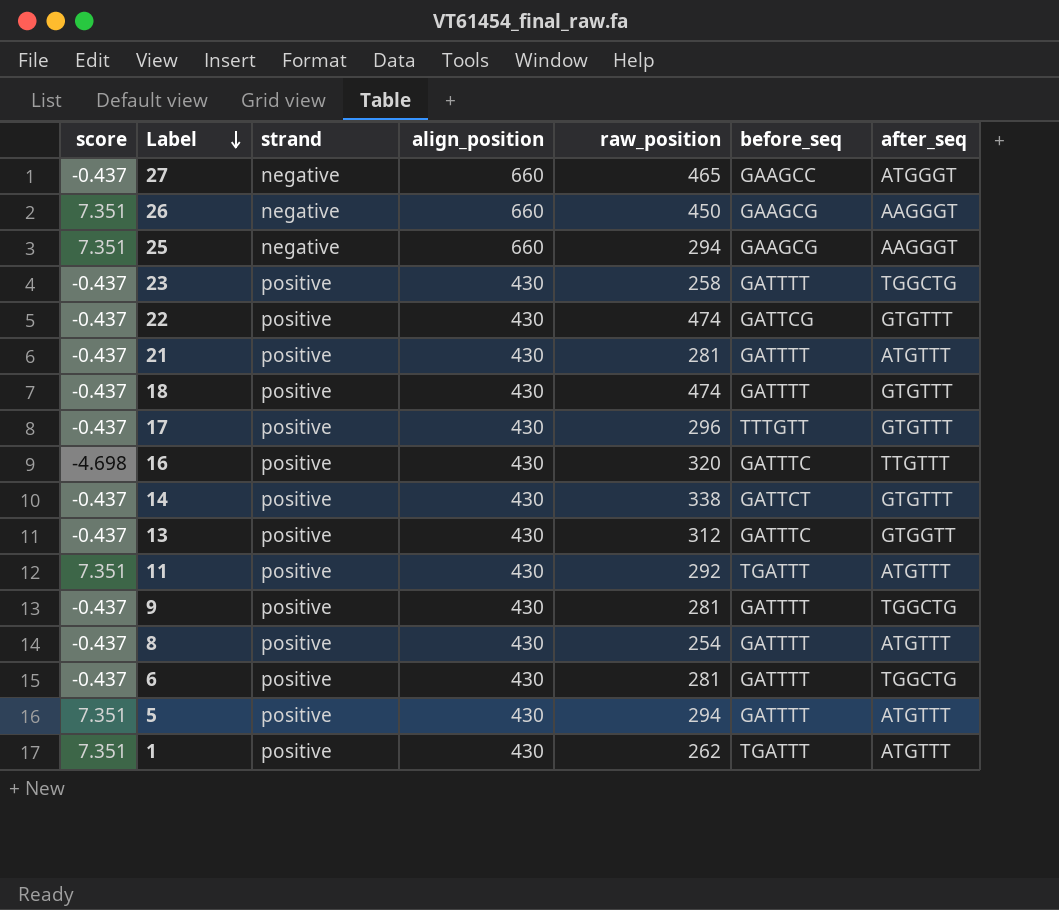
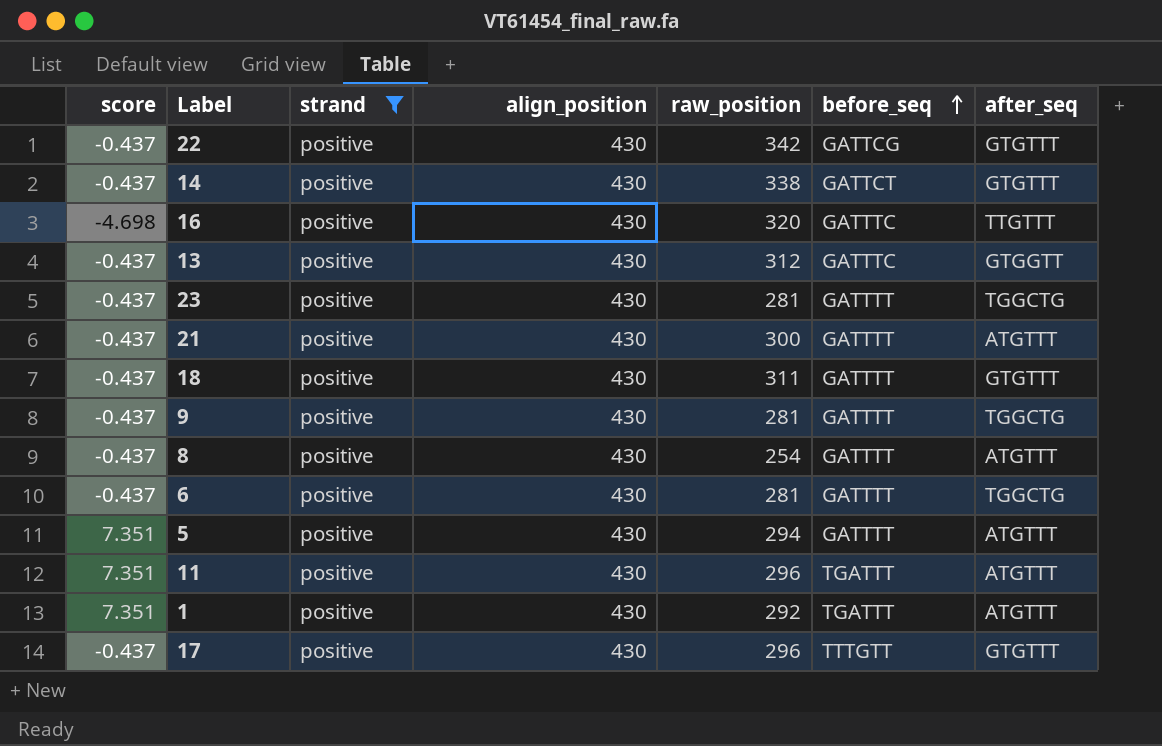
filter: none -> strand = positive
row order: Label descending -> before_seq ascending
22 | raw_position: 474 -> 342
23 | raw_position: 258 -> 281
21 | raw_position: 281 -> 300
18 | raw_position: 474 -> 311
11 | raw_position: 292 -> 296
1 | raw_position: 262 -> 292

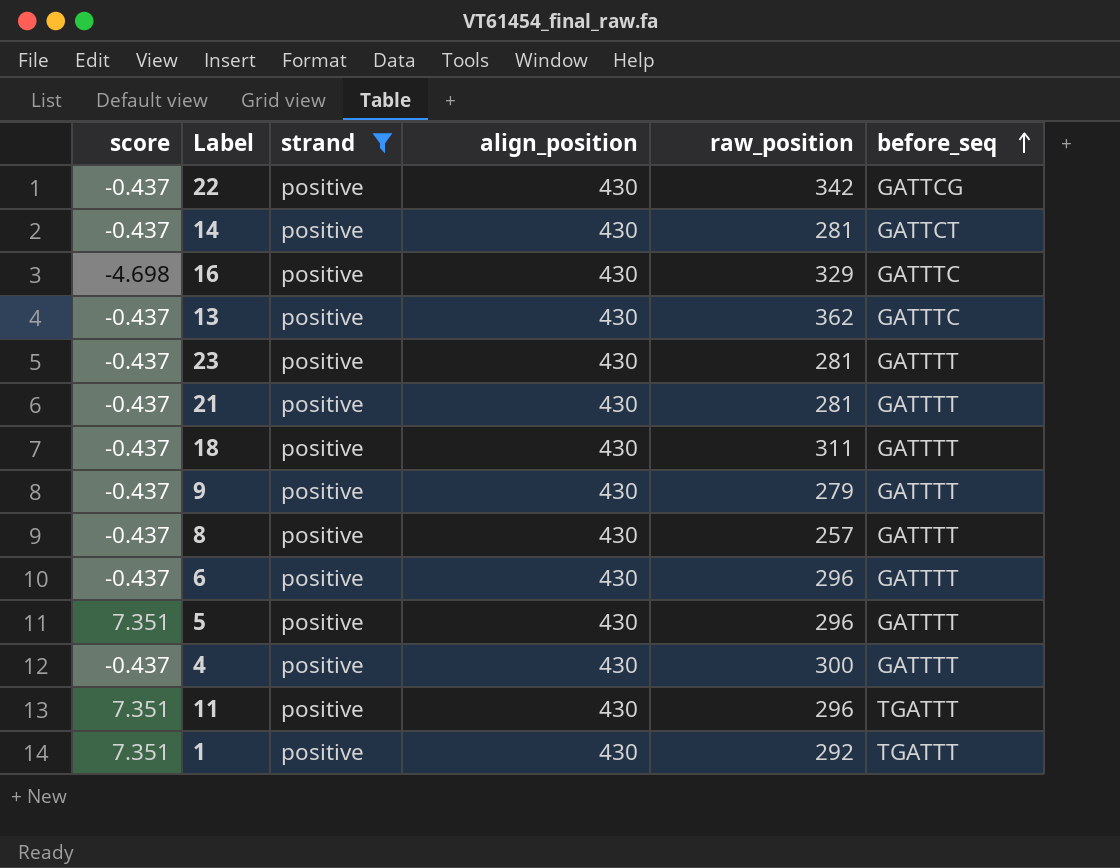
column after_seq | position: 7 -> none
row 17: -0.437 | positive | 430 | 296 | TTTGTT | GTGTTT -> none
14 | raw_position: 338 -> 281
16 | raw_position: 320 -> 329
13 | raw_position: 312 -> 362
21 | raw_position: 300 -> 281
9 | raw_position: 281 -> 279
8 | raw_position: 254 -> 257
6 | raw_position: 281 -> 296
5 | raw_position: 294 -> 296
row 4: none -> -0.437 | positive | 430 | 300 | GATTTT

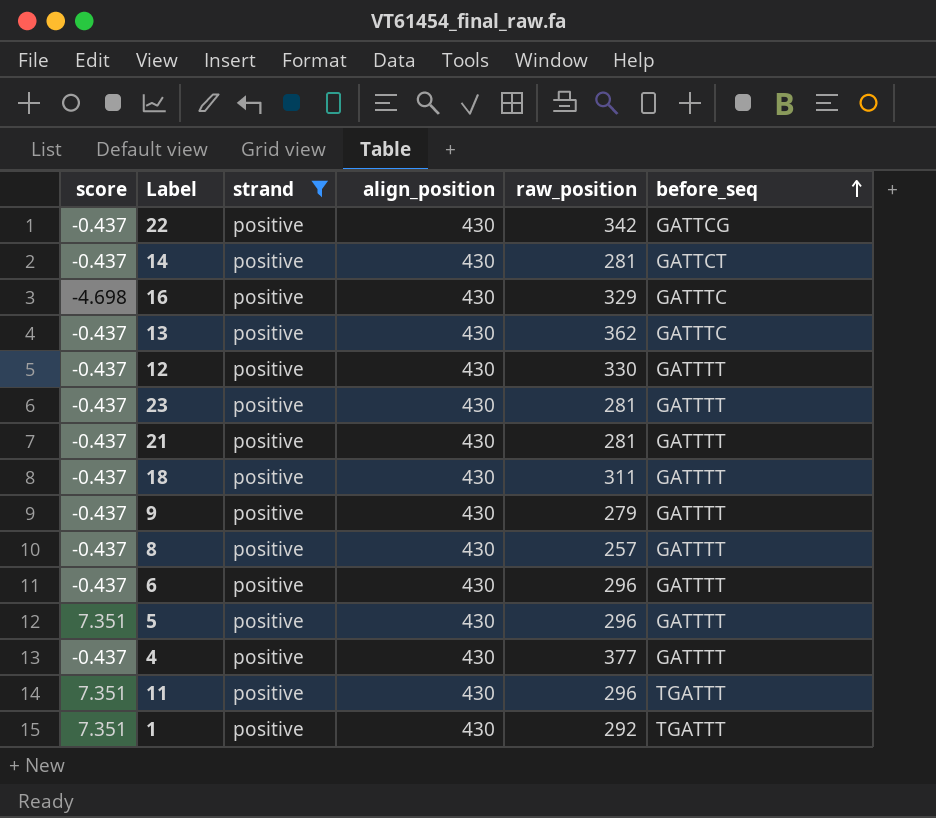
row 12: none -> -0.437 | positive | 430 | 330 | GATTTT
4 | raw_position: 300 -> 377

